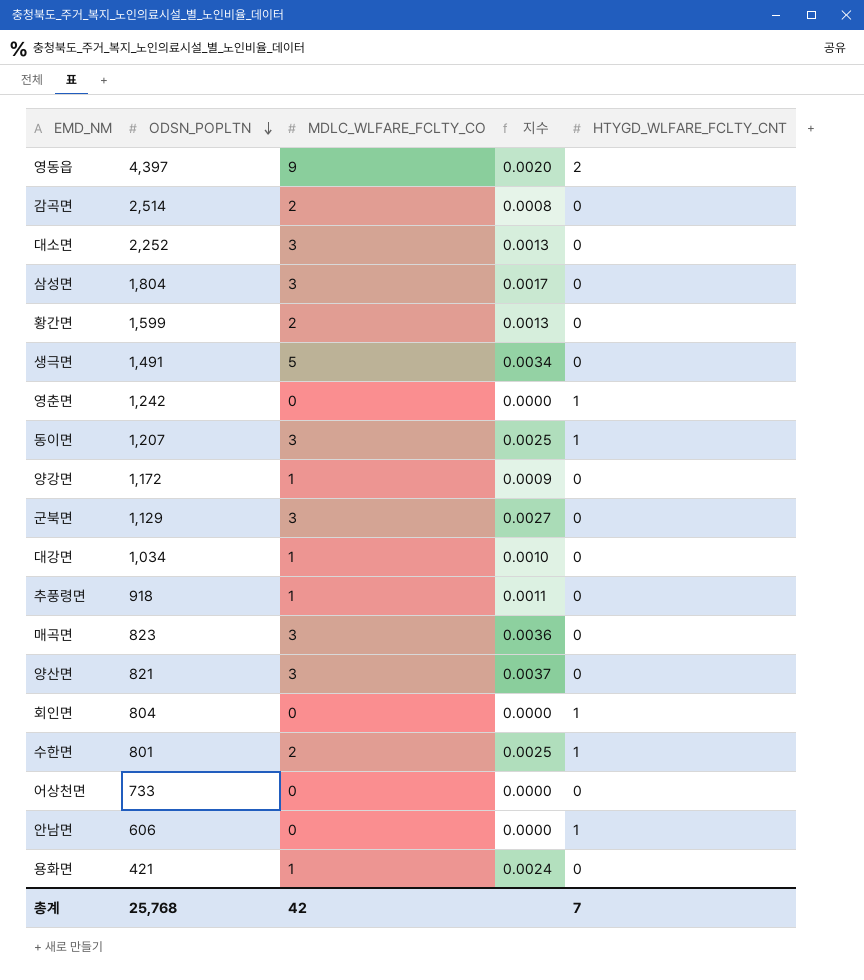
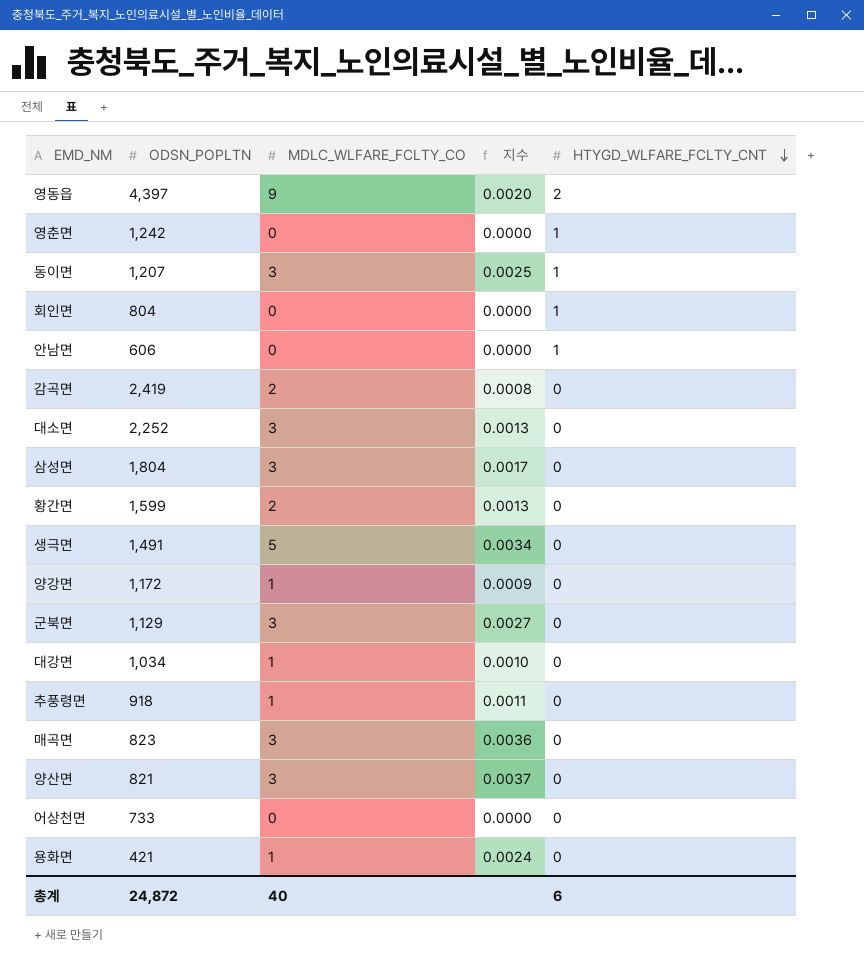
row order: ODSN_POPLTN descending -> HTYGD_WLFARE_FCLTY_CNT descending
row 수한면: 801 | 2 | 0.0025 | 1 -> none
감곡면 | ODSN_POPLTN: 2,514 -> 2,419
총계 | ODSN_POPLTN: 25,768 -> 24,872
총계 | MDLC_WLFARE_FCLTY_CO: 42 -> 40
총계 | HTYGD_WLFARE_FCLTY_CNT: 7 -> 6

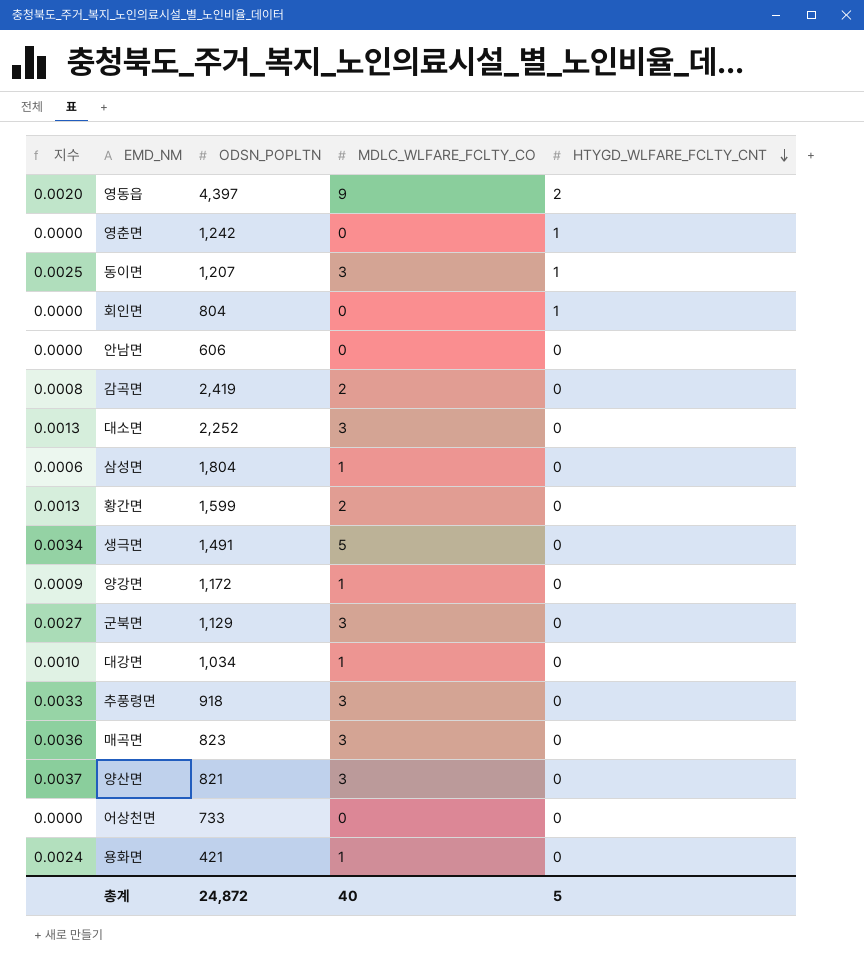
column 지수 | position: 4 -> 1
안남면 | HTYGD_WLFARE_FCLTY_CNT: 1 -> 0
삼성면 | 지수: 0.0017 -> 0.0006
삼성면 | MDLC_WLFARE_FCLTY_CO: 3 -> 1
추풍령면 | 지수: 0.0011 -> 0.0033
추풍령면 | MDLC_WLFARE_FCLTY_CO: 1 -> 3
총계 | HTYGD_WLFARE_FCLTY_CNT: 6 -> 5

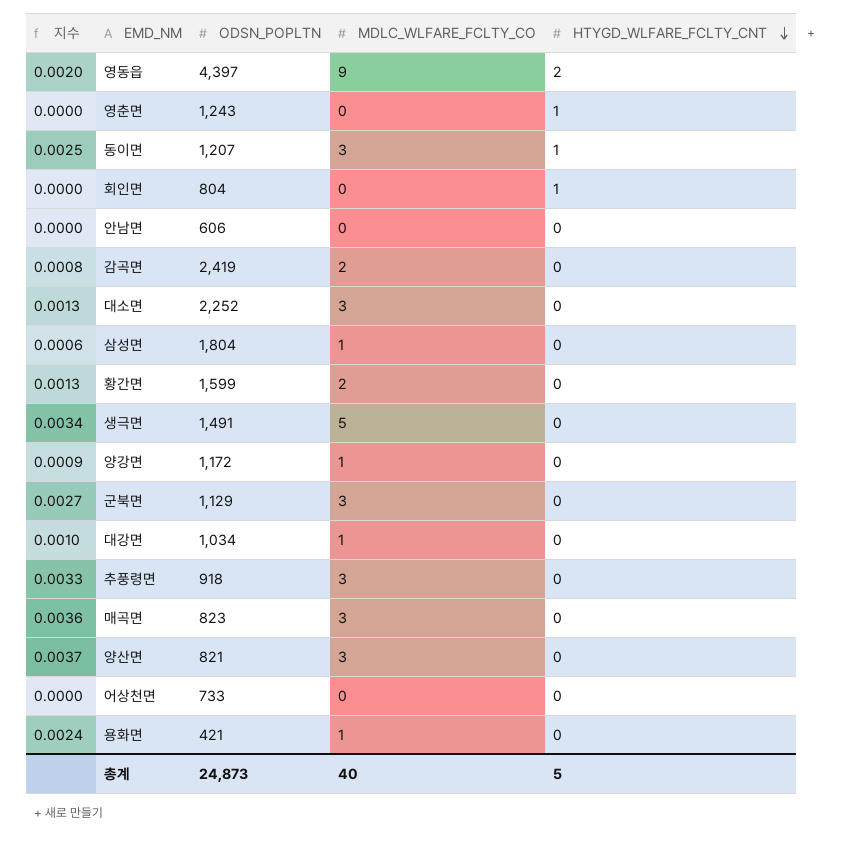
영춘면 | ODSN_POPLTN: 1,242 -> 1,243
총계 | ODSN_POPLTN: 24,872 -> 24,873

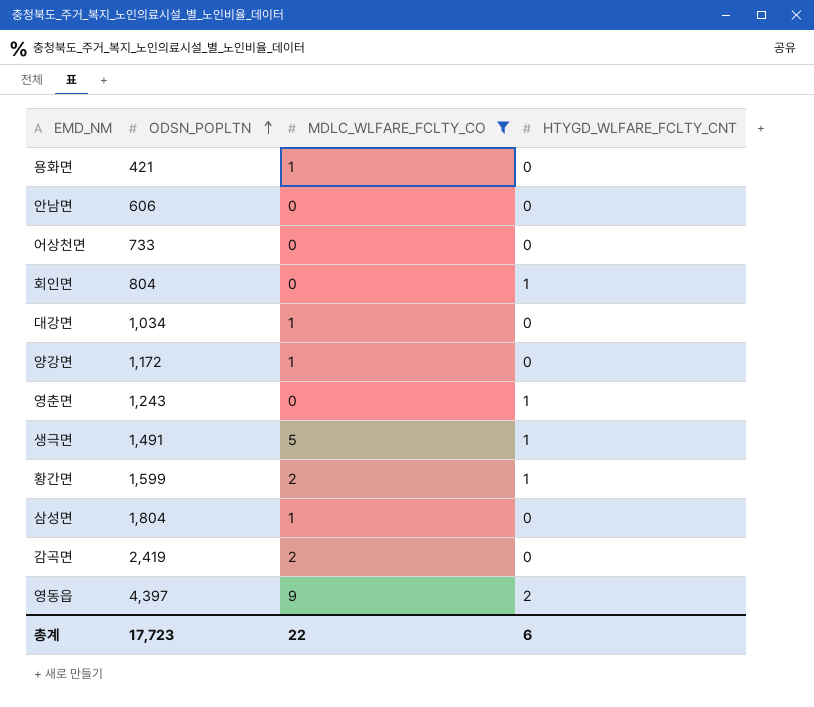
filter: none -> MDLC_WLFARE_FCLTY_CO != 3
row order: HTYGD_WLFARE_FCLTY_CNT descending -> ODSN_POPLTN ascending
column 지수 | formula: [MDLC_WLFARE_FCLTY_CO] / [ODSN_POPLTN] -> none
생극면 | HTYGD_WLFARE_FCLTY_CNT: 0 -> 1
황간면 | HTYGD_WLFARE_FCLTY_CNT: 0 -> 1
총계 | ODSN_POPLTN: 24,873 -> 17,723
총계 | MDLC_WLFARE_FCLTY_CO: 40 -> 22
총계 | HTYGD_WLFARE_FCLTY_CNT: 5 -> 6

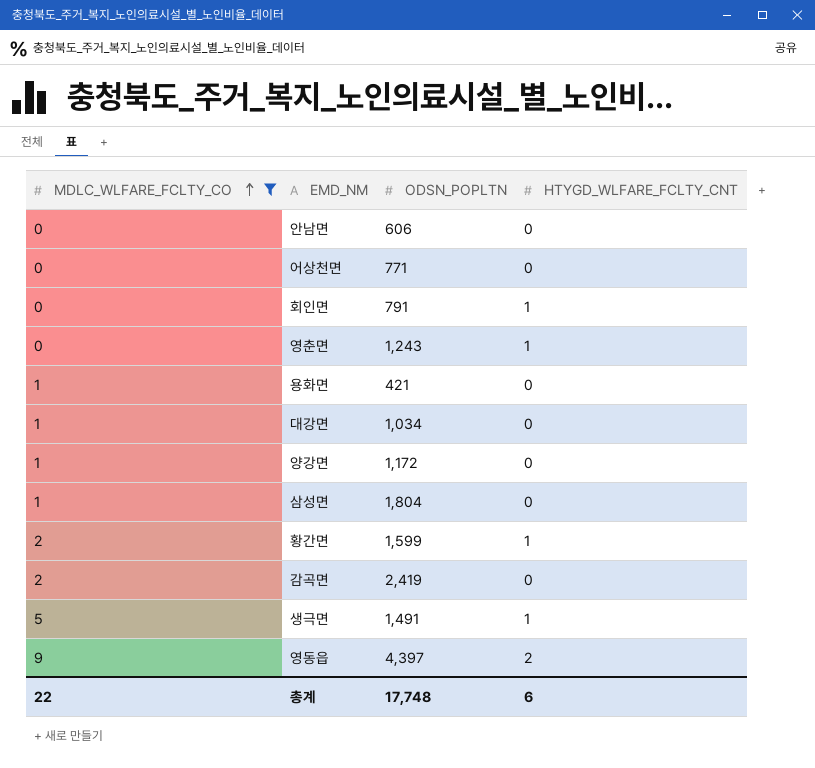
row order: ODSN_POPLTN ascending -> MDLC_WLFARE_FCLTY_CO ascending
column MDLC_WLFARE_FCLTY_CO | position: 3 -> 1
어상천면 | ODSN_POPLTN: 733 -> 771
회인면 | ODSN_POPLTN: 804 -> 791
총계 | ODSN_POPLTN: 17,723 -> 17,748

